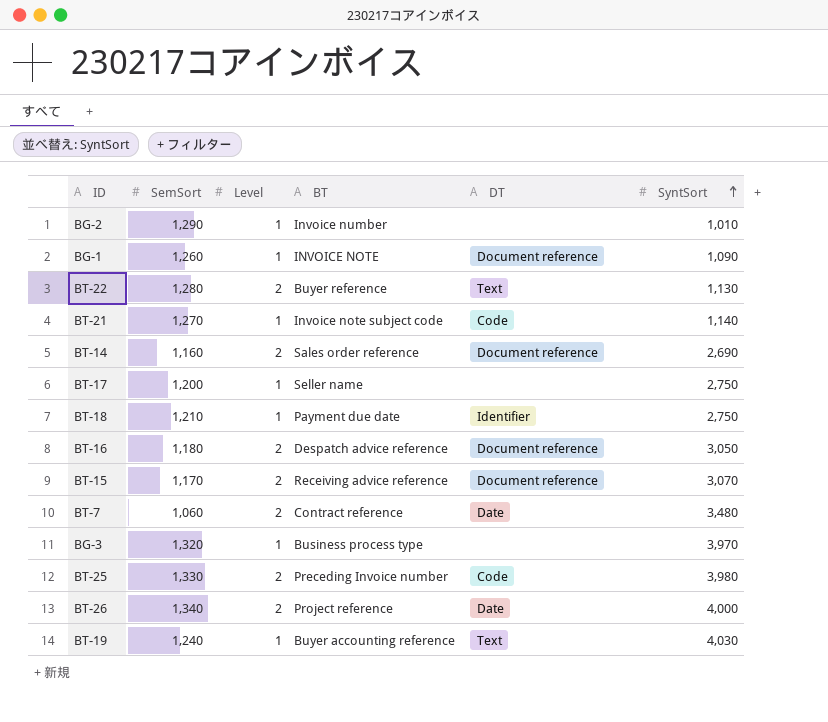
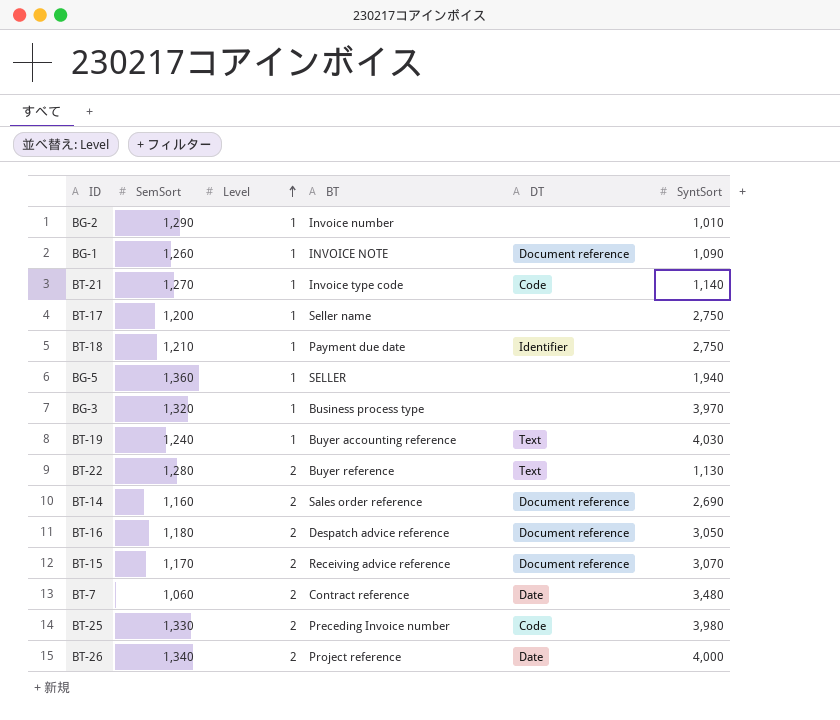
row order: SyntSort ascending -> Level ascending
BT-21 | BT: Invoice note subject code -> Invoice type code
row BG-5: none -> 1,360 | 1 | SELLER | none | 1,940

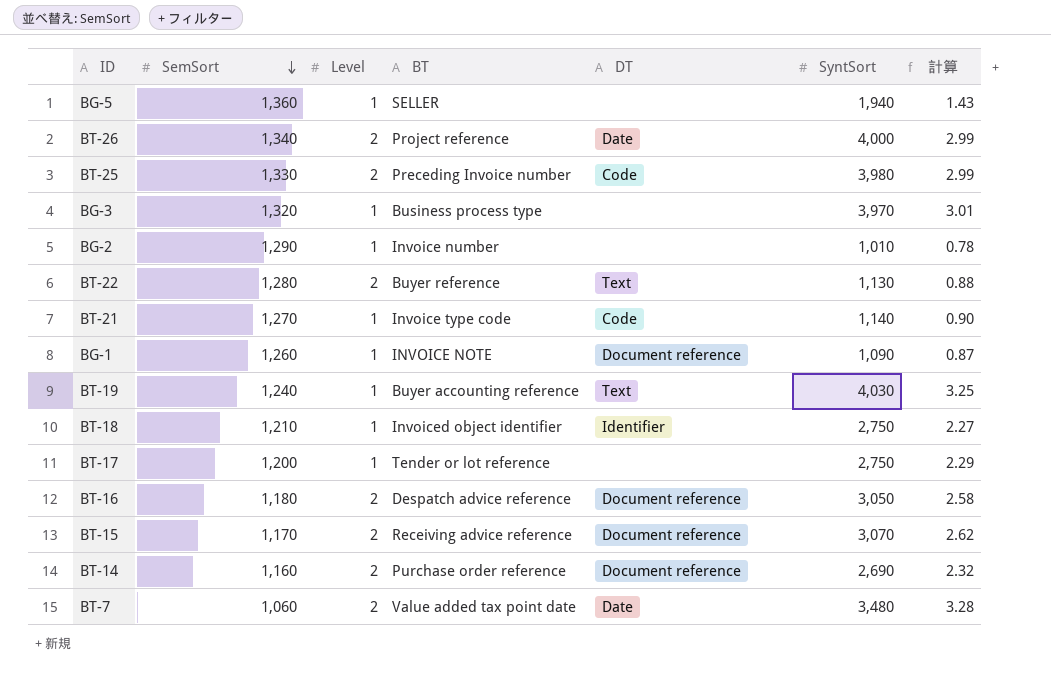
row order: Level ascending -> SemSort descending
column 計算 | formula: none -> [SyntSort] / [SemSort]
BT-18 | BT: Payment due date -> Invoiced object identifier
BT-17 | BT: Seller name -> Tender or lot reference
BT-14 | BT: Sales order reference -> Purchase order reference
BT-7 | BT: Contract reference -> Value added tax point date

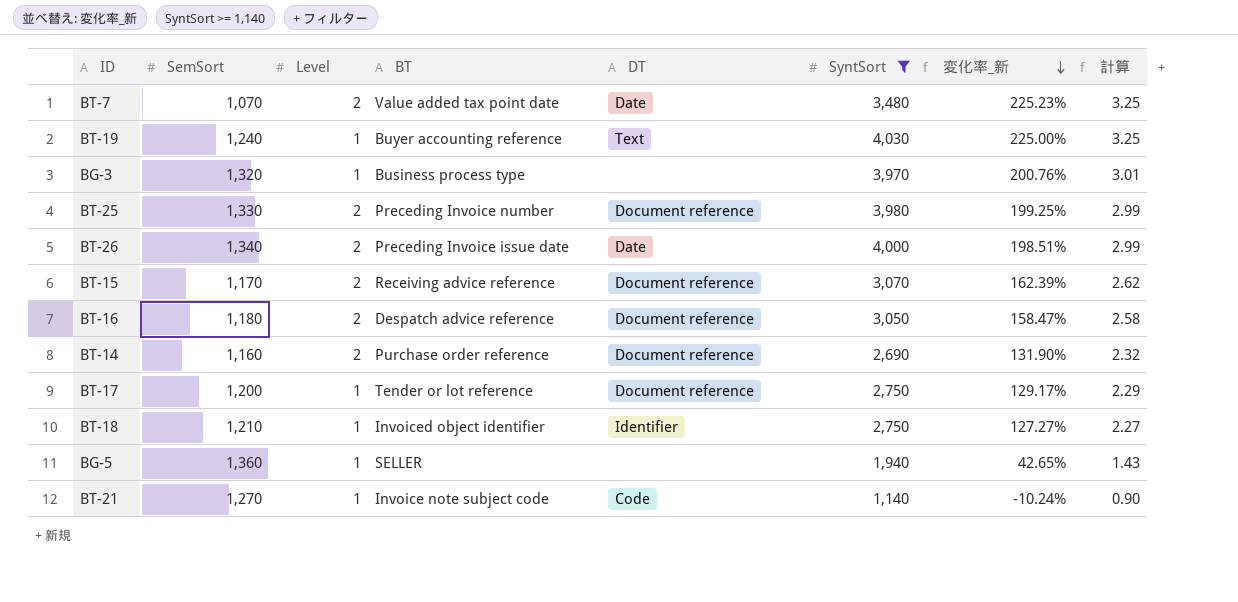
filter: none -> SyntSort >= 1,140
row order: SemSort descending -> 変化率_新 descending
column 変化率_新 | formula: none -> ([SyntSort] - [SemSort]) / [SemSort]
BT-7 | SemSort: 1,060 -> 1,070
BT-7 | 計算: 3.28 -> 3.25
BT-25 | DT: Code -> Document reference
BT-26 | BT: Project reference -> Preceding Invoice issue date
BT-17 | DT: none -> Document reference
BT-21 | BT: Invoice type code -> Invoice note subject code

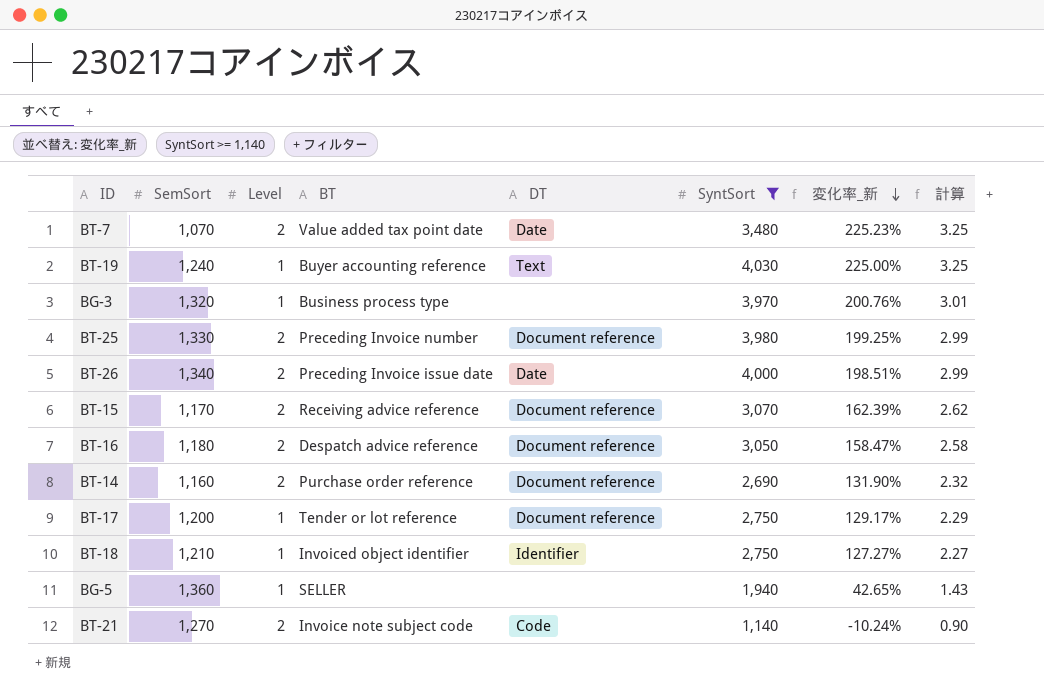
BT-21 | Level: 1 -> 2

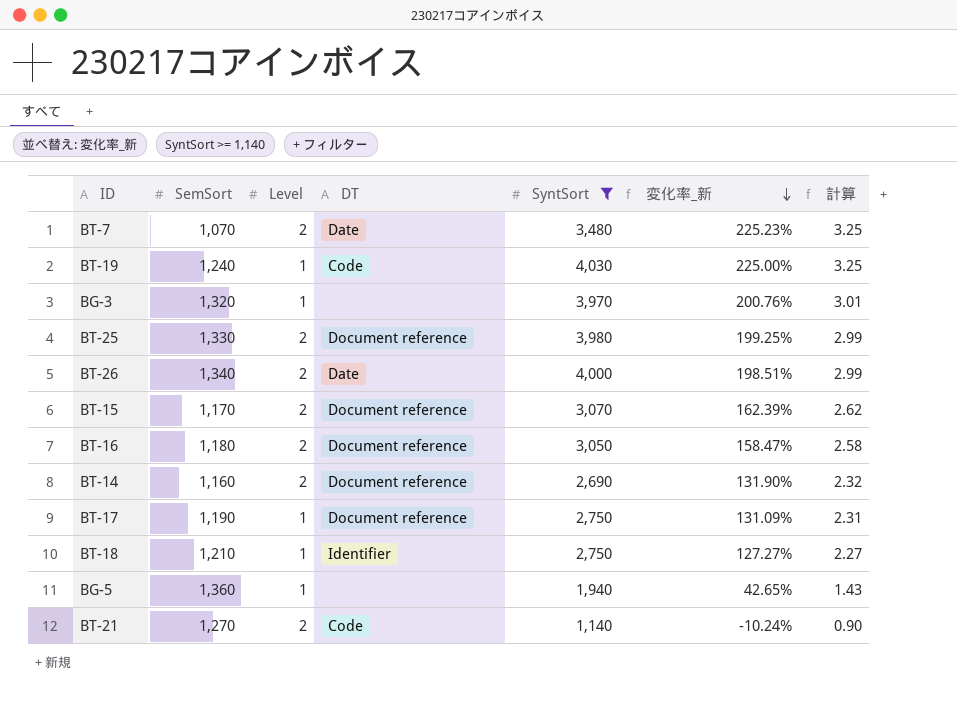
column BT | position: 4 -> none
BT-19 | DT: Text -> Code
BT-17 | SemSort: 1,200 -> 1,190
BT-17 | 変化率_新: 129.17% -> 131.09%
BT-17 | 計算: 2.29 -> 2.31

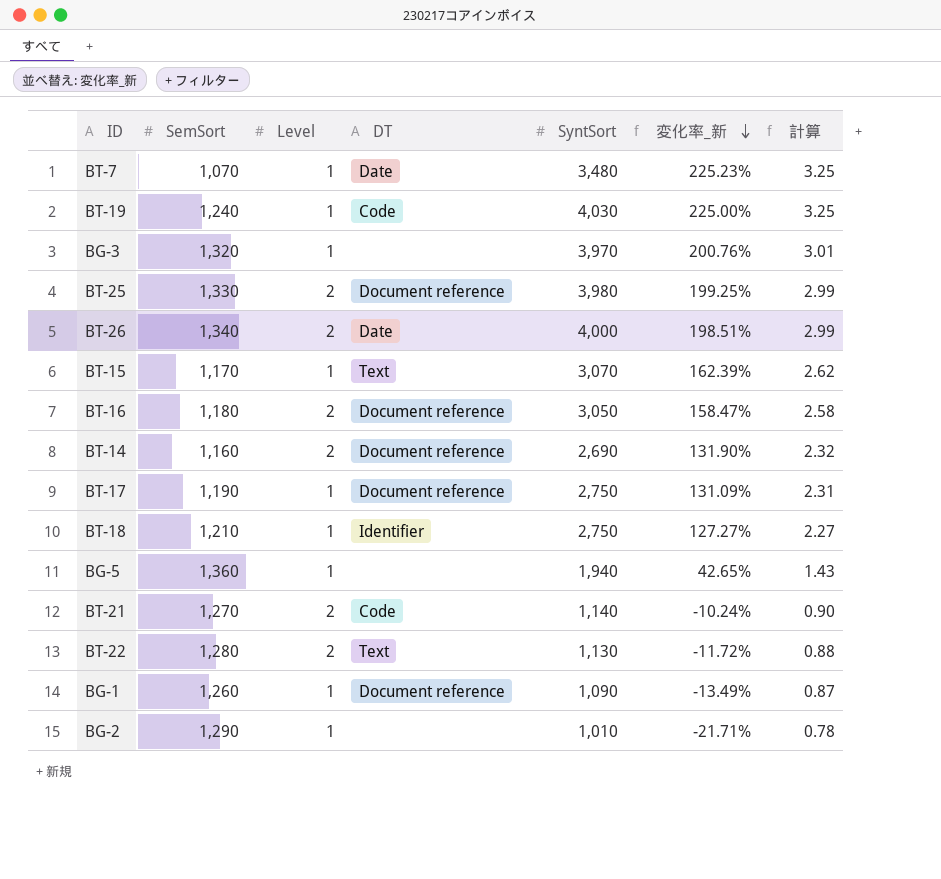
filter: SyntSort >= 1,140 -> none
BT-7 | Level: 2 -> 1
BT-15 | Level: 2 -> 1
BT-15 | DT: Document reference -> Text

